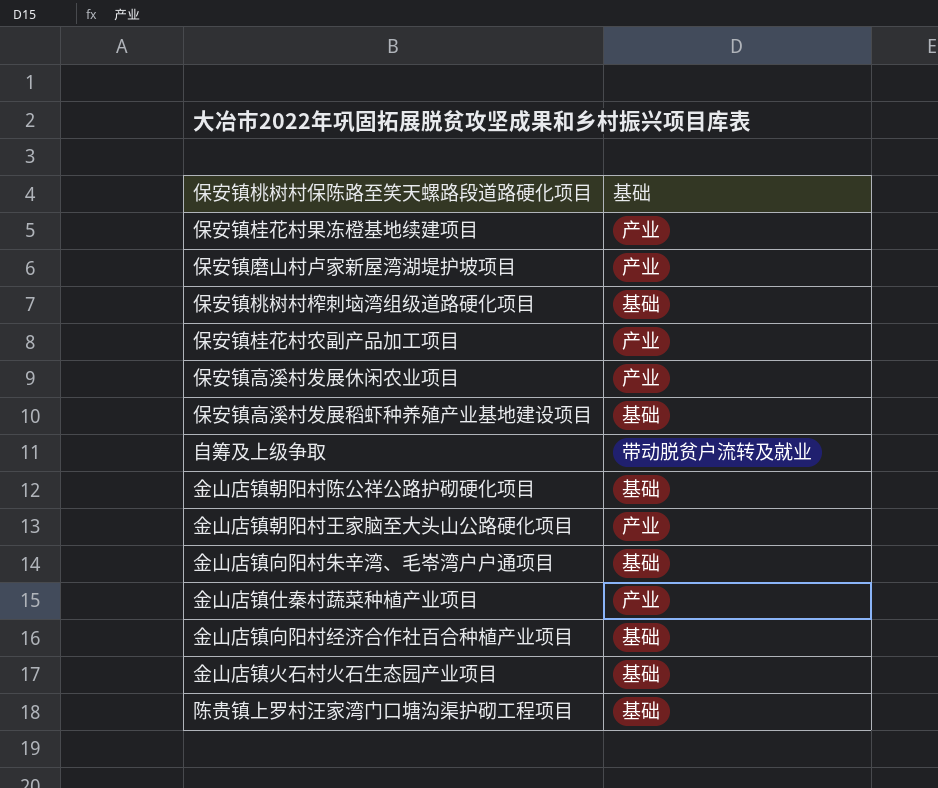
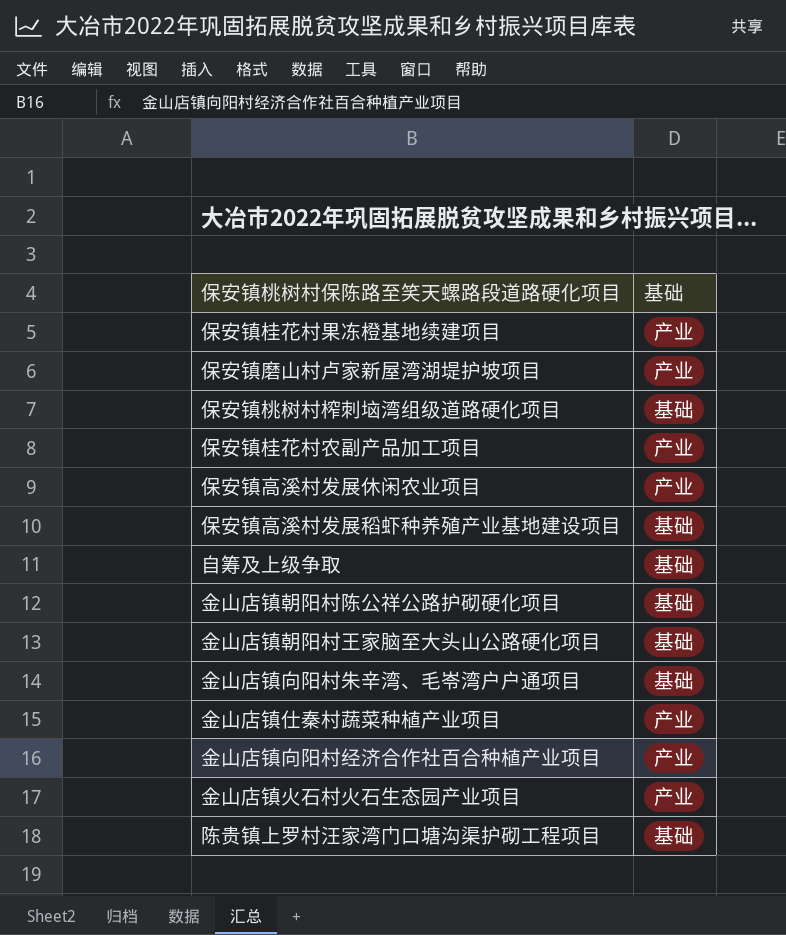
自筹及上级争取 | 基础: 带动脱贫户流转及就业 -> 基础
金山店镇朝阳村王家脑至大头山公路硬化项目 | 基础: 产业 -> 基础
金山店镇向阳村经济合作社百合种植产业项目 | 基础: 基础 -> 产业
金山店镇火石村火石生态园产业项目 | 基础: 基础 -> 产业

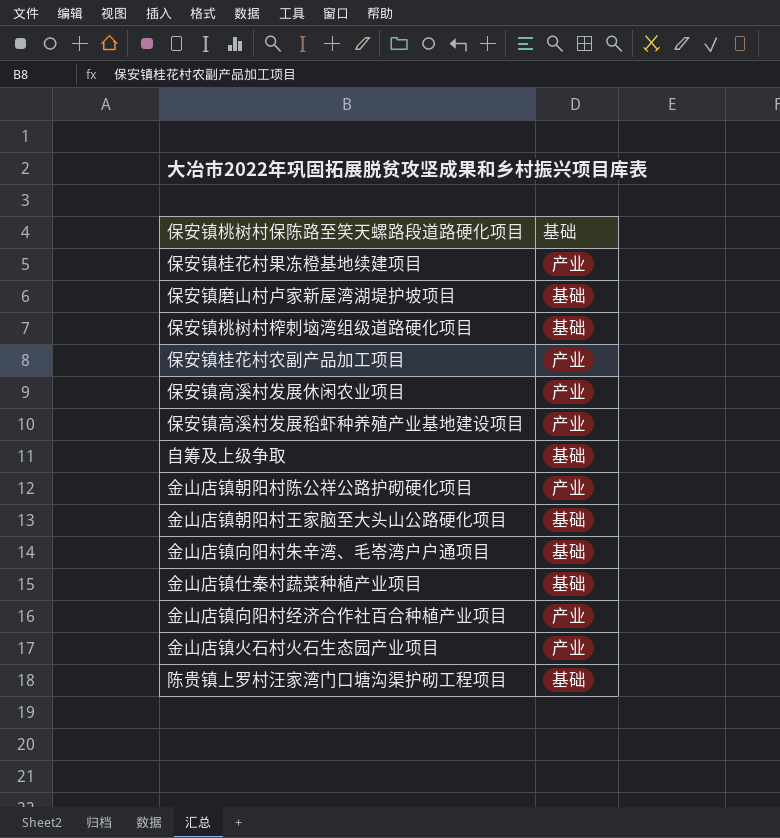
保安镇磨山村卢家新屋湾湖堤护坡项目 | 基础: 产业 -> 基础
保安镇高溪村发展稻虾种养殖产业基地建设项目 | 基础: 基础 -> 产业
金山店镇朝阳村陈公祥公路护砌硬化项目 | 基础: 基础 -> 产业
金山店镇仕秦村蔬菜种植产业项目 | 基础: 产业 -> 基础

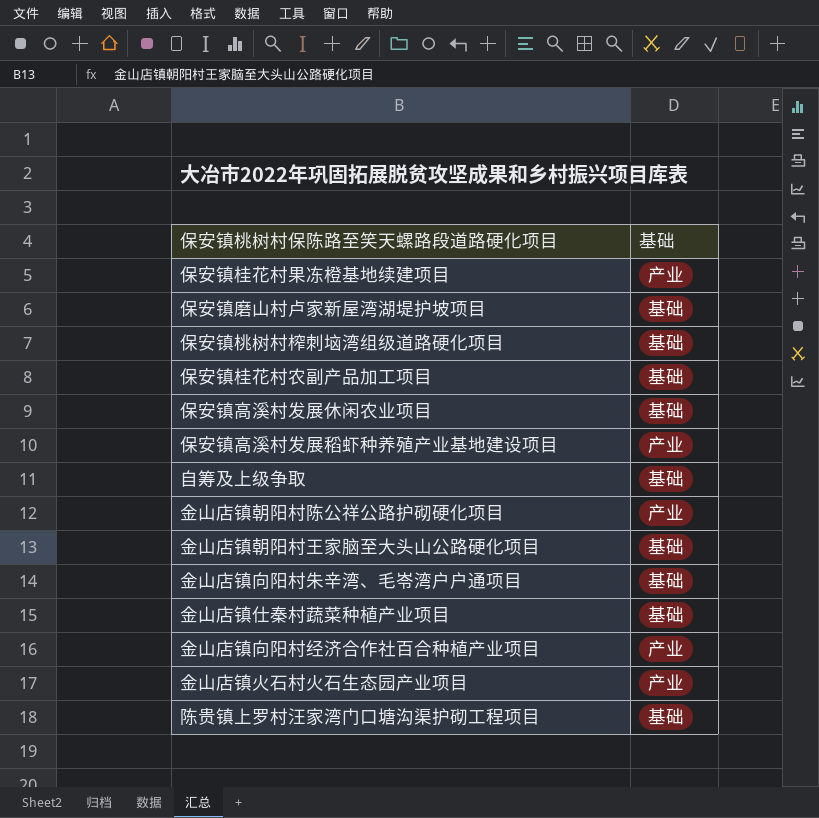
保安镇桂花村农副产品加工项目 | 基础: 产业 -> 基础
保安镇高溪村发展休闲农业项目 | 基础: 产业 -> 基础

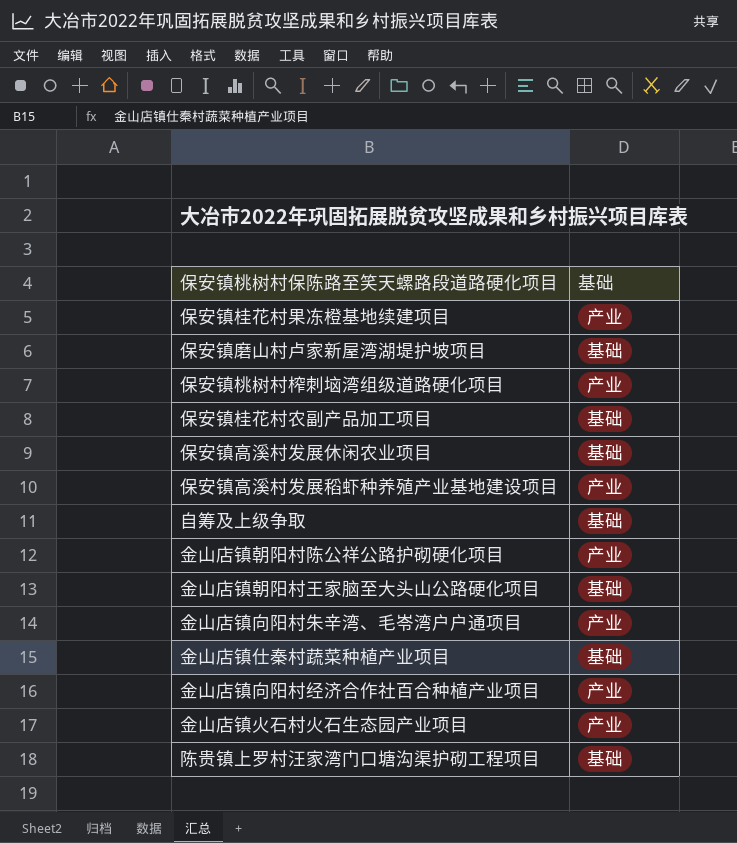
保安镇桃树村榨刺垴湾组级道路硬化项目 | 基础: 基础 -> 产业
金山店镇向阳村朱辛湾、毛岺湾户户通项目 | 基础: 基础 -> 产业

